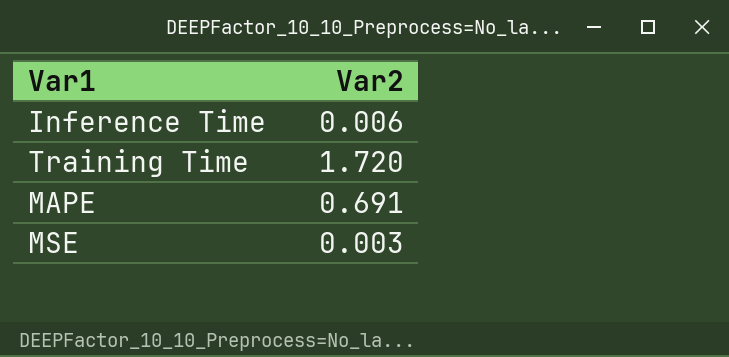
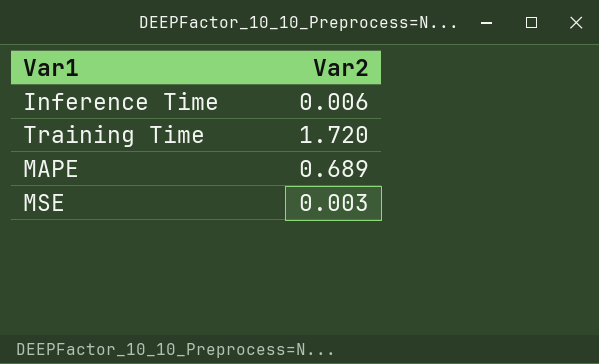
MAPE | Var2: 0.691 -> 0.689

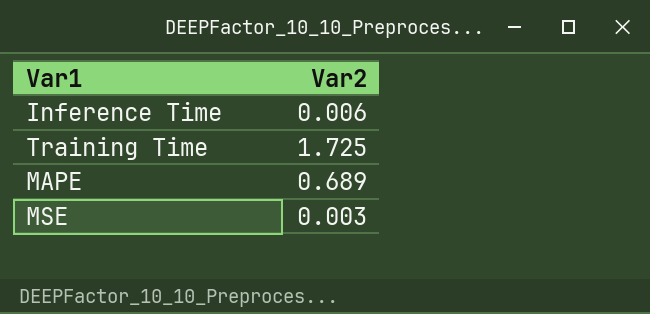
Training Time | Var2: 1.720 -> 1.725

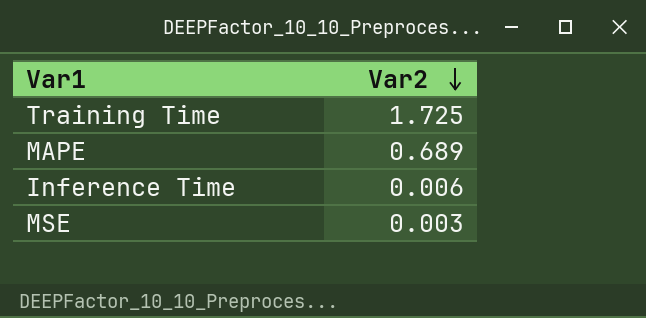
row order: none -> Var2 descending

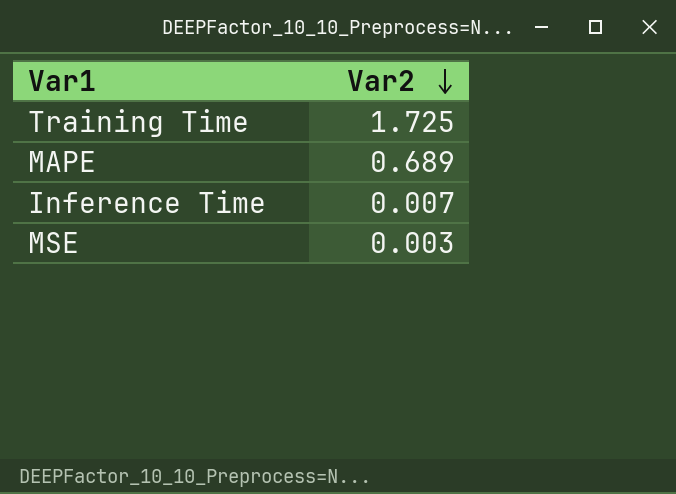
Inference Time | Var2: 0.006 -> 0.007

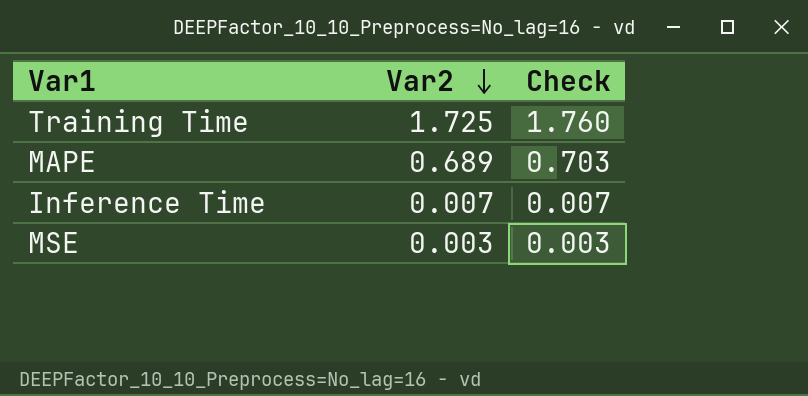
column Check | formula: none -> [Var2] * 1.02

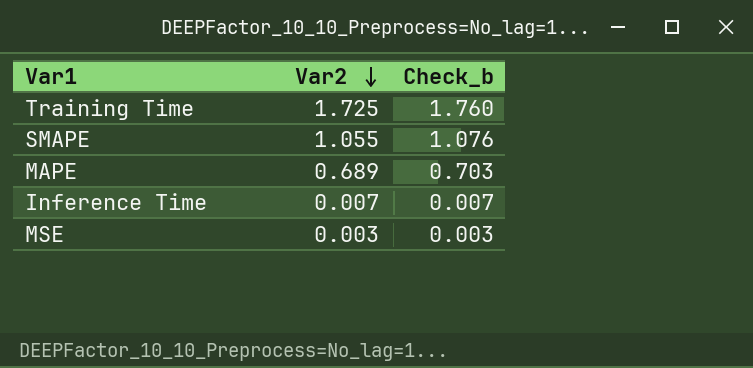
column name: Check -> Check_b
row SMAPE: none -> 1.055 | 1.076

